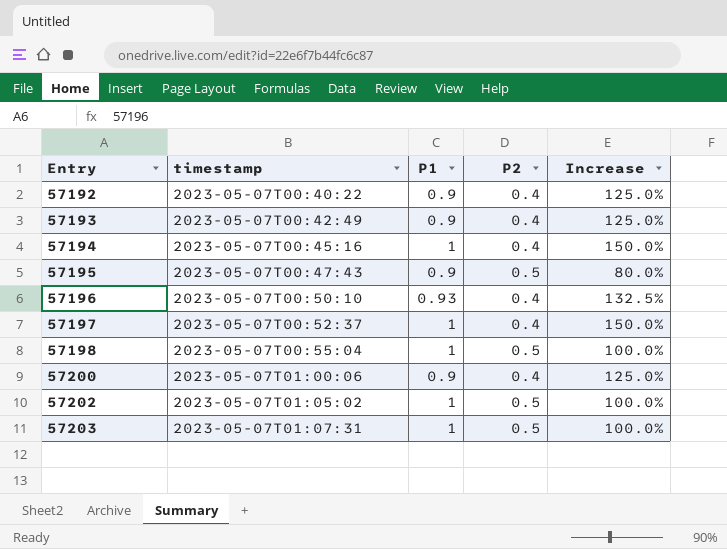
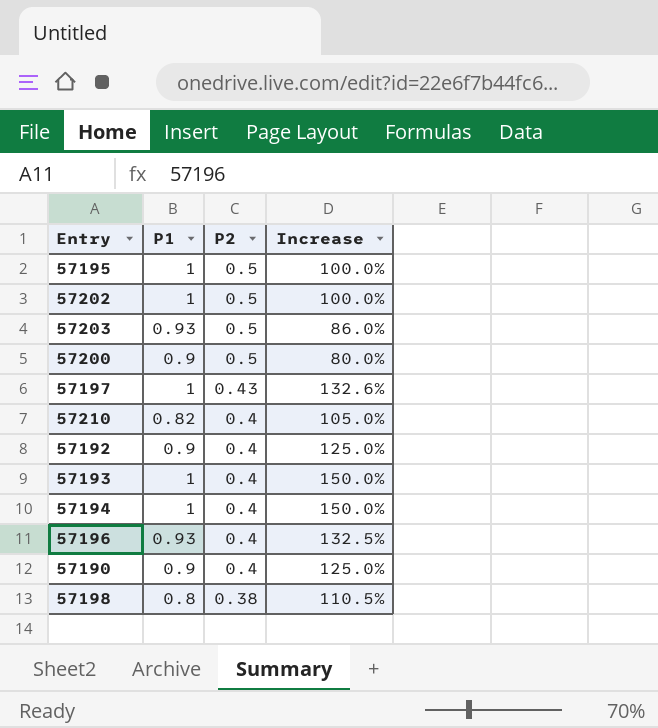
row order: Entry ascending -> P2 descending
column timestamp | position: 2 -> none
57195 | P1: 0.9 -> 1
57195 | Increase: 80.0% -> 100.0%
57203 | P1: 1 -> 0.93
57203 | Increase: 100.0% -> 86.0%
57200 | P2: 0.4 -> 0.5
57200 | Increase: 125.0% -> 80.0%
57197 | P2: 0.4 -> 0.43
57197 | Increase: 150.0% -> 132.6%
row 57210: none -> 0.82 | 0.4 | 105.0%
57193 | P1: 0.9 -> 1
57193 | Increase: 125.0% -> 150.0%
row 57190: none -> 0.9 | 0.4 | 125.0%
57198 | P1: 1 -> 0.8
57198 | P2: 0.5 -> 0.38
57198 | Increase: 100.0% -> 110.5%

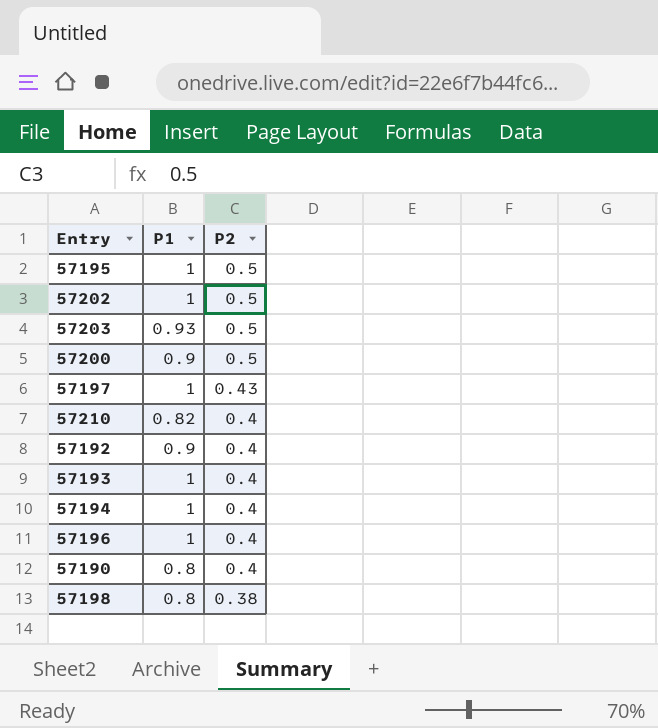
column Increase | formula: ([P1] - [P2]) / [P2] -> none
57196 | P1: 0.93 -> 1
57190 | P1: 0.9 -> 0.8

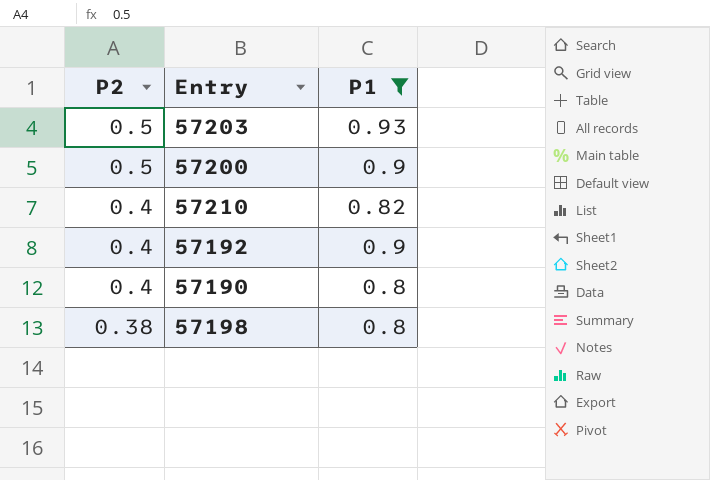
filter: none -> P1 != 1
column P2 | position: 3 -> 1

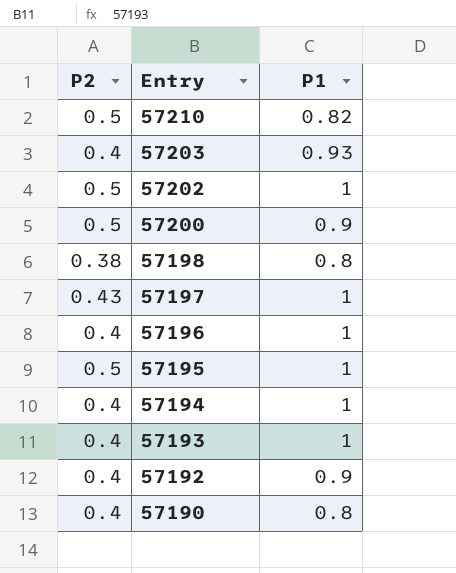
filter: P1 != 1 -> none
row order: P2 descending -> Entry descending
57210 | P2: 0.4 -> 0.5
57203 | P2: 0.5 -> 0.4

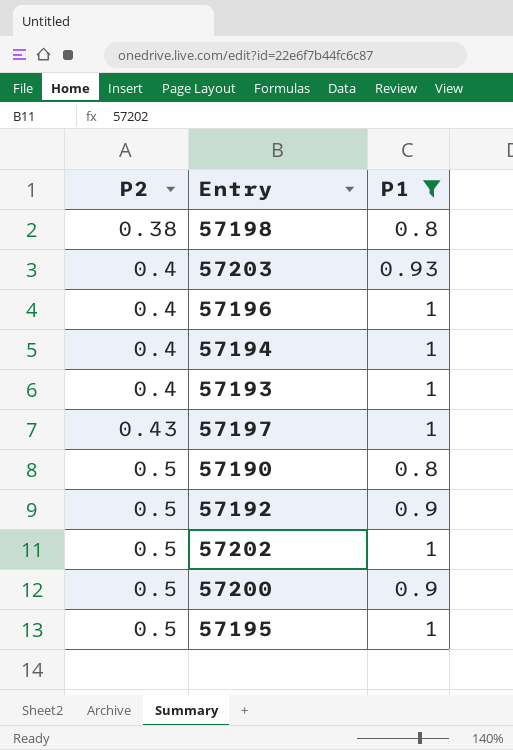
filter: none -> P1 != 0.82
row order: Entry descending -> P2 ascending
57190 | P2: 0.4 -> 0.5
57192 | P2: 0.4 -> 0.5

